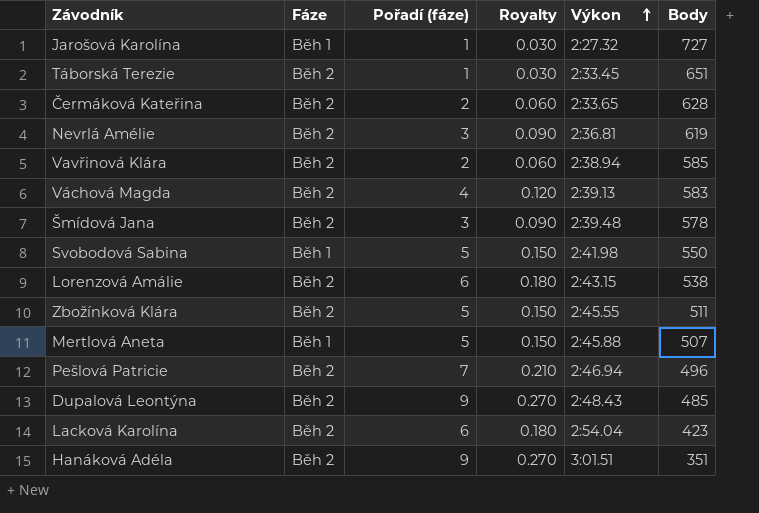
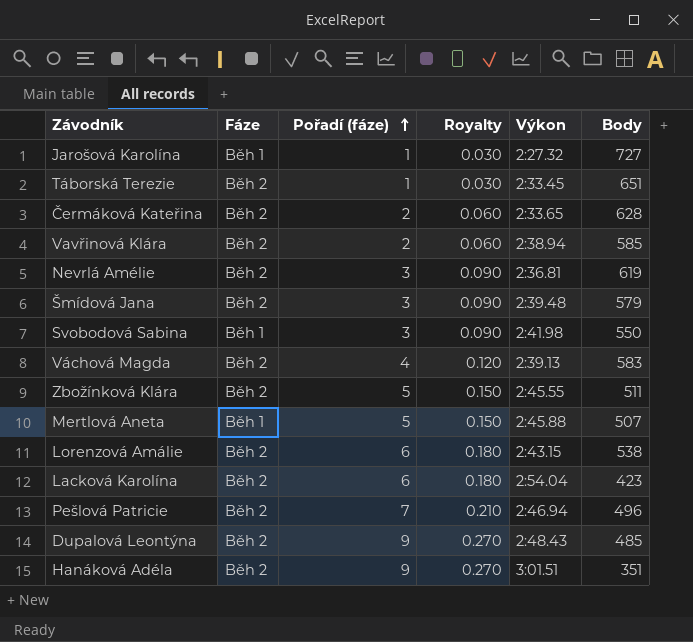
row order: Výkon ascending -> Pořadí (fáze) ascending
Šmídová Jana | Body: 578 -> 579
Svobodová Sabina | Pořadí (fáze): 5 -> 3
Svobodová Sabina | Royalty: 0.150 -> 0.090

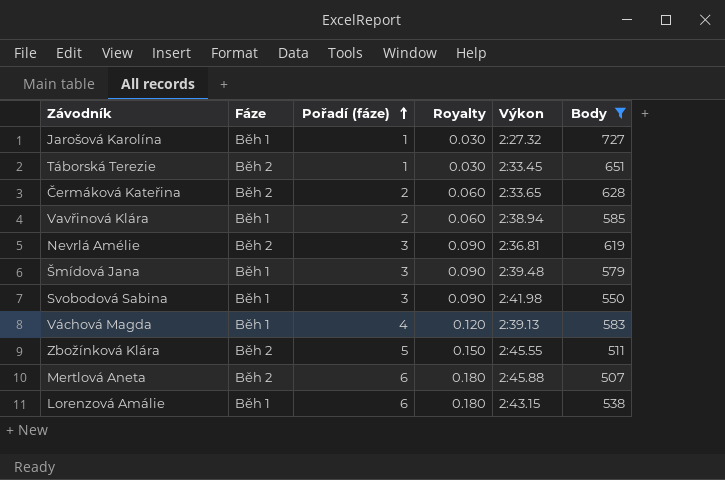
filter: none -> Body >= 507
Vavřinová Klára | Fáze: Běh 2 -> Běh 1
Šmídová Jana | Fáze: Běh 2 -> Běh 1
Váchová Magda | Fáze: Běh 2 -> Běh 1
Mertlová Aneta | Fáze: Běh 1 -> Běh 2
Mertlová Aneta | Pořadí (fáze): 5 -> 6
Mertlová Aneta | Royalty: 0.150 -> 0.180
Lorenzová Amálie | Fáze: Běh 2 -> Běh 1

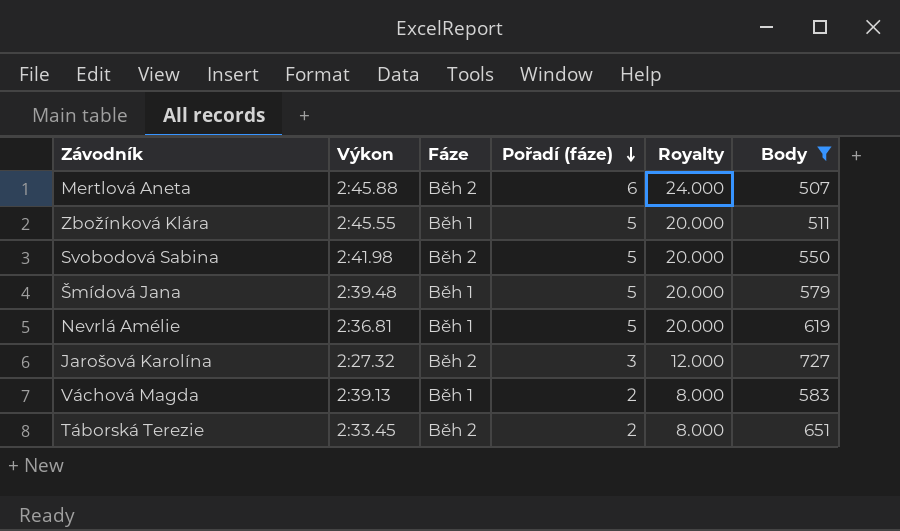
row order: Pořadí (fáze) ascending -> Pořadí (fáze) descending
column Výkon | position: 5 -> 2
column Royalty | formula: [Pořadí (fáze)] * 0.03 -> [Pořadí (fáze)] * 4
row Čermáková Kateřina: Běh 2 | 2 | 0.060 | 2:33.65 | 628 -> none
row Vavřinová Klára: Běh 1 | 2 | 0.060 | 2:38.94 | 585 -> none
row Lorenzová Amálie: Běh 1 | 6 | 0.180 | 2:43.15 | 538 -> none
Zbožínková Klára | Fáze: Běh 2 -> Běh 1
Svobodová Sabina | Fáze: Běh 1 -> Běh 2
Svobodová Sabina | Pořadí (fáze): 3 -> 5
Šmídová Jana | Pořadí (fáze): 3 -> 5
Nevrlá Amélie | Fáze: Běh 2 -> Běh 1
Nevrlá Amélie | Pořadí (fáze): 3 -> 5
Jarošová Karolína | Fáze: Běh 1 -> Běh 2
Jarošová Karolína | Pořadí (fáze): 1 -> 3
Váchová Magda | Pořadí (fáze): 4 -> 2
Táborská Terezie | Pořadí (fáze): 1 -> 2

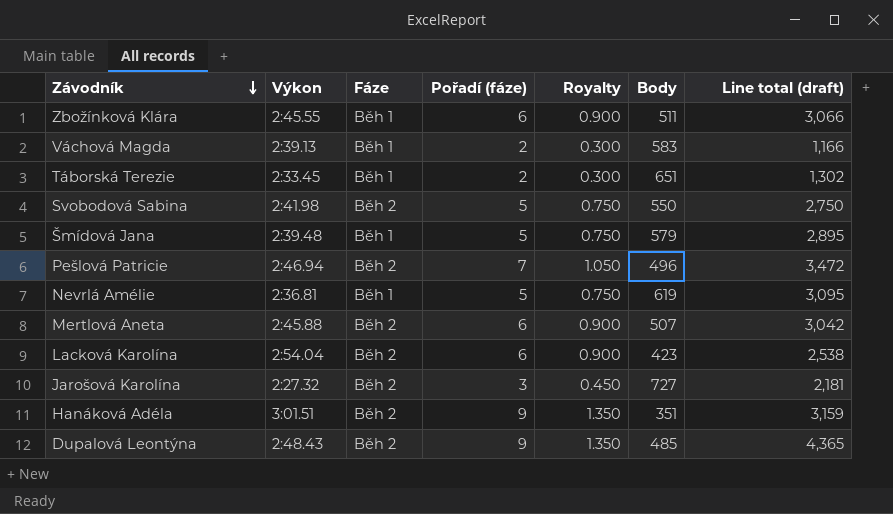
filter: Body >= 507 -> none
row order: Pořadí (fáze) descending -> Závodník descending
column Royalty | formula: [Pořadí (fáze)] * 4 -> [Pořadí (fáze)] * 0.15
column Line total (draft) | formula: none -> [Pořadí (fáze)] * [Body]
Zbožínková Klára | Pořadí (fáze): 5 -> 6
Táborská Terezie | Fáze: Běh 2 -> Běh 1

